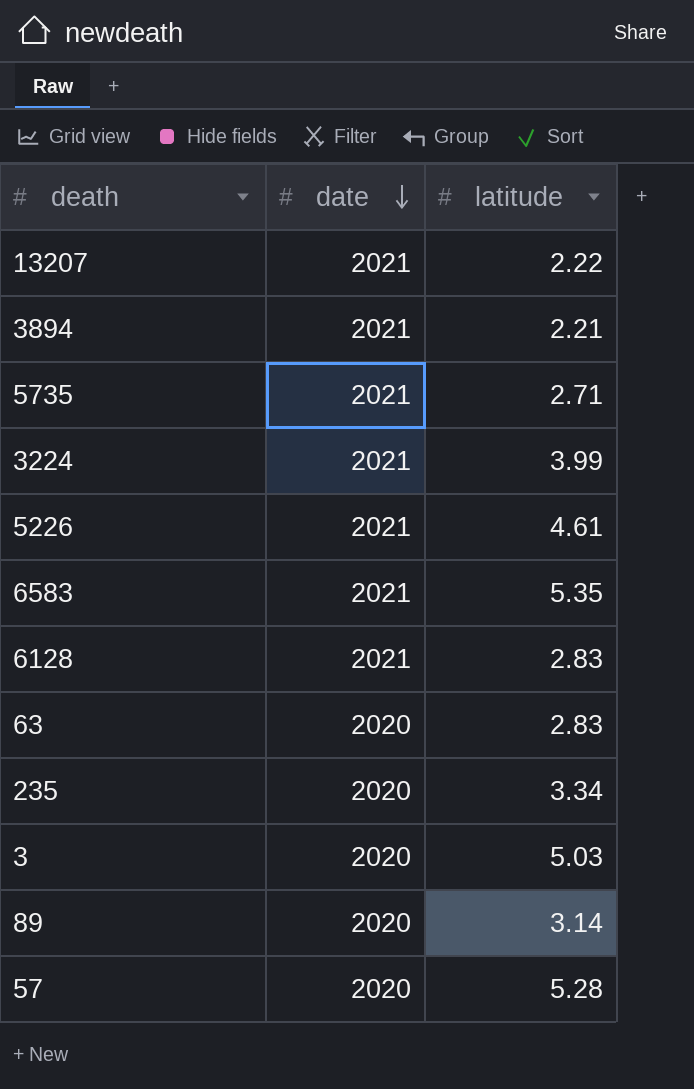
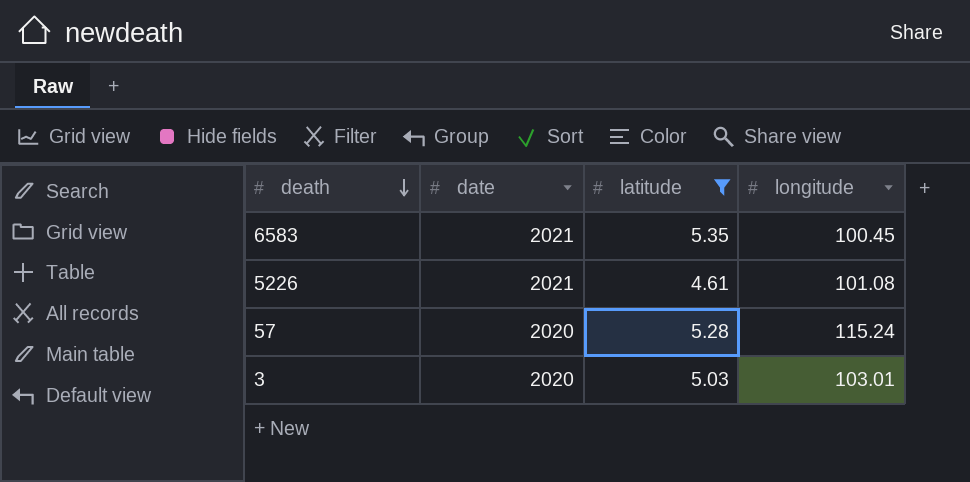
filter: none -> latitude >= 4.61
row order: date descending -> death descending
column longitude | position: none -> 4

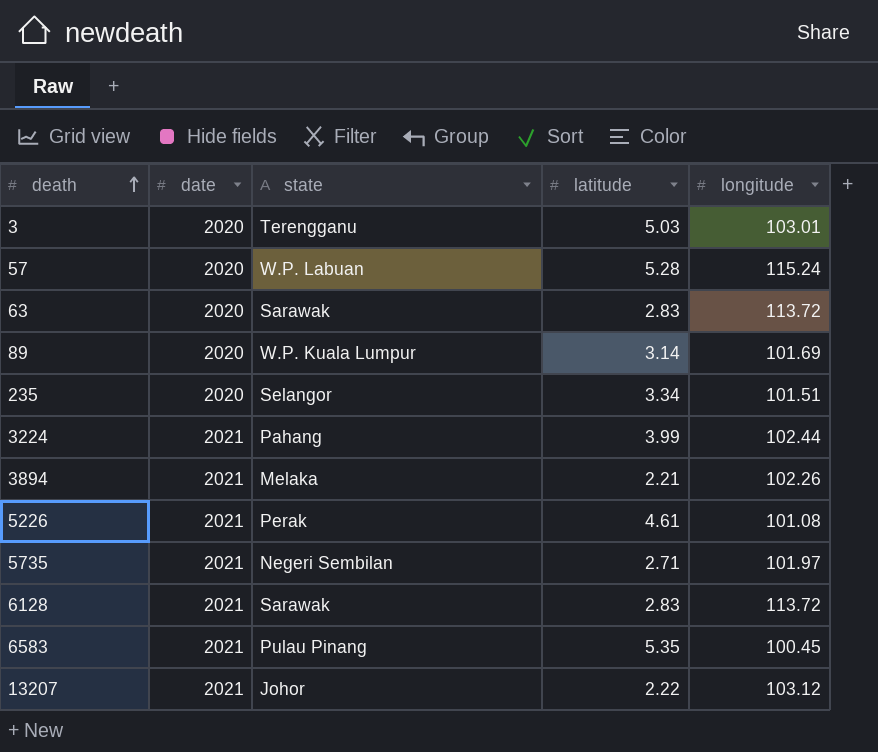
filter: latitude >= 4.61 -> none
row order: death descending -> death ascending
column state | position: none -> 3

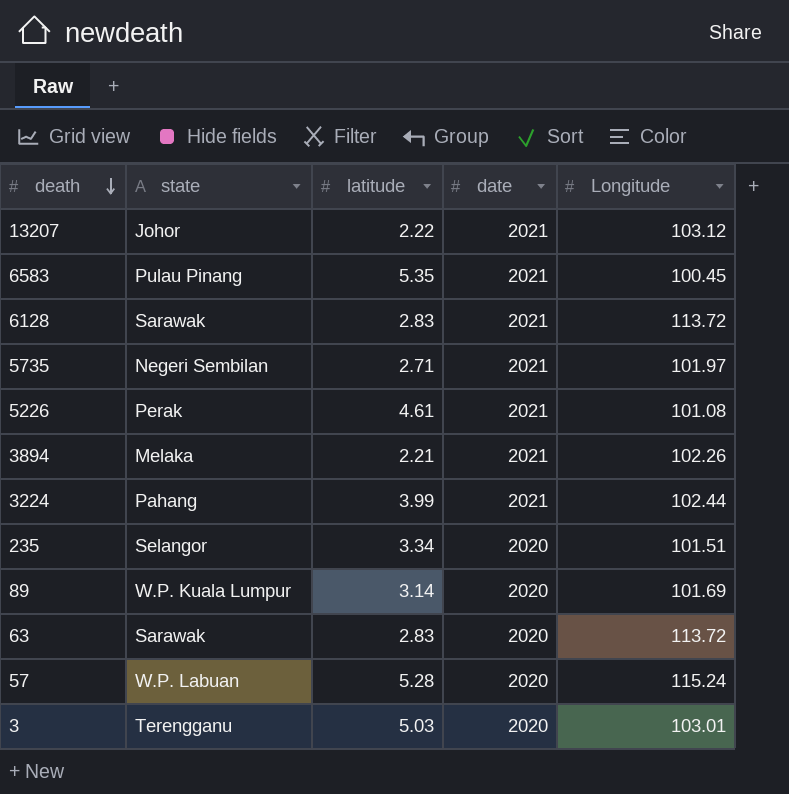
row order: death ascending -> death descending
column date | position: 2 -> 4
column name: longitude -> Longitude

